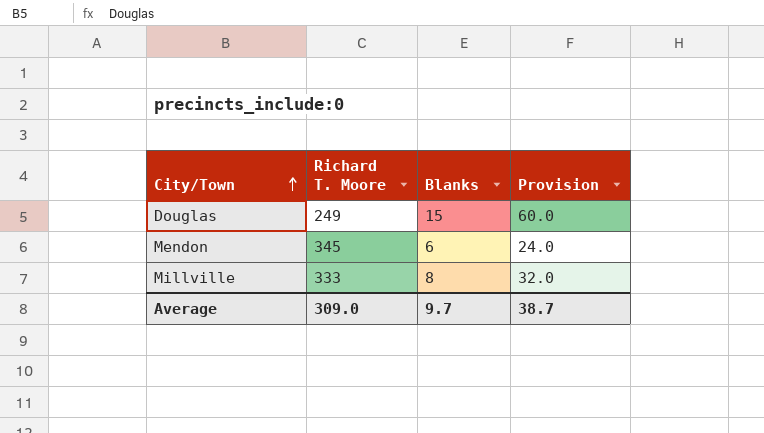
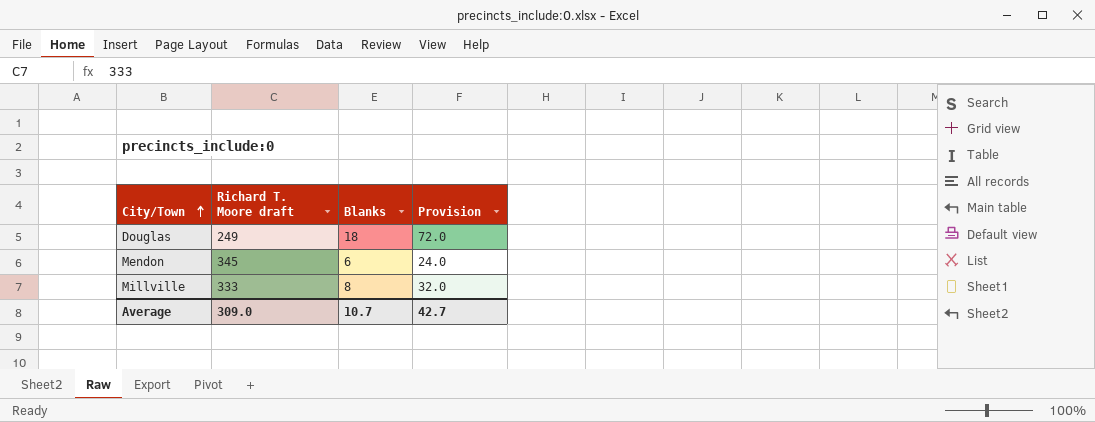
column name: Richard T. Moore -> Richard T. Moore draft
Douglas | Blanks: 15 -> 18
Douglas | Provision: 60.0 -> 72.0
Average | Blanks: 9.7 -> 10.7
Average | Provision: 38.7 -> 42.7

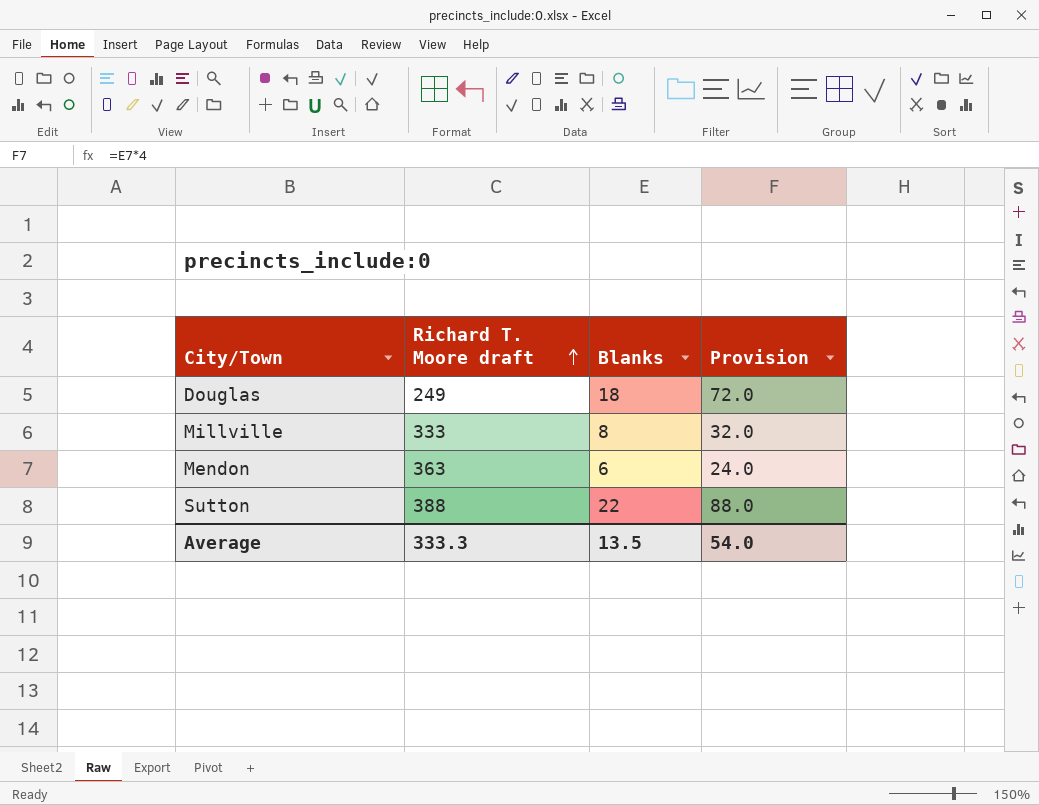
row order: City/Town ascending -> Richard T. Moore draft ascending
Mendon | Richard T. Moore draft: 345 -> 363
row Sutton: none -> 388 | 22 | 88.0
Average | Richard T. Moore draft: 309.0 -> 333.3
Average | Blanks: 10.7 -> 13.5
Average | Provision: 42.7 -> 54.0

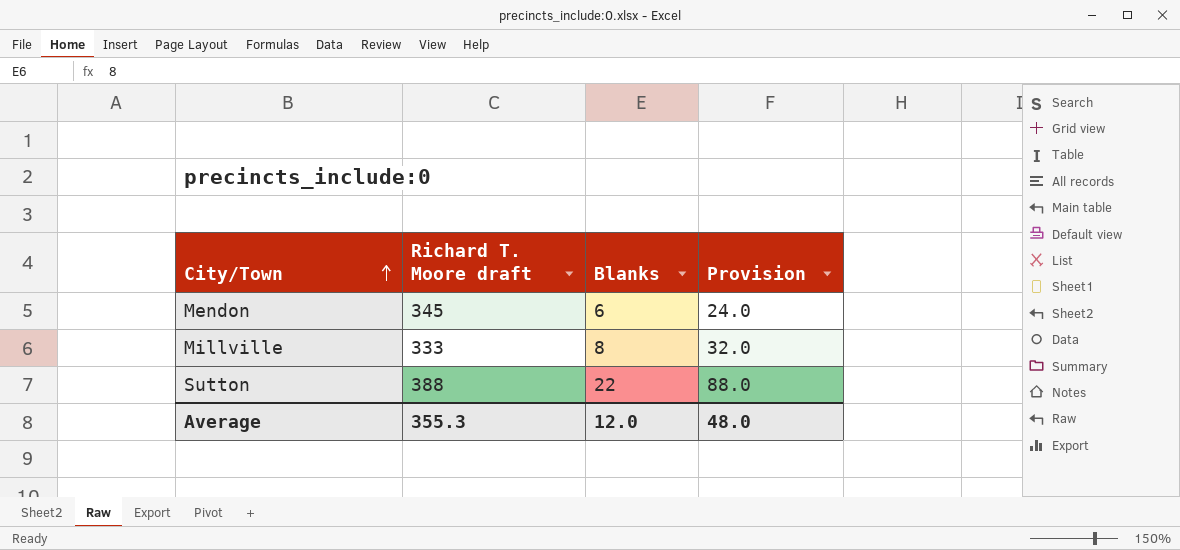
row order: Richard T. Moore draft ascending -> City/Town ascending
row Douglas: 249 | 18 | 72.0 -> none
Mendon | Richard T. Moore draft: 363 -> 345
Average | Richard T. Moore draft: 333.3 -> 355.3
Average | Blanks: 13.5 -> 12.0
Average | Provision: 54.0 -> 48.0

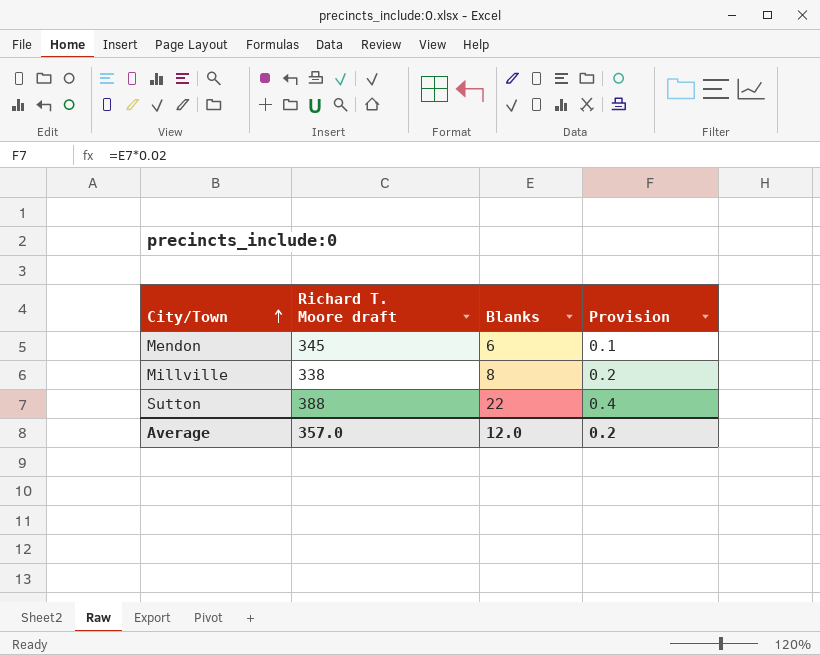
column Provision | formula: [Blanks] * 4 -> [Blanks] * 0.02
Millville | Richard T. Moore draft: 333 -> 338
Average | Richard T. Moore draft: 355.3 -> 357.0
Average | Provision: 48.0 -> 0.2

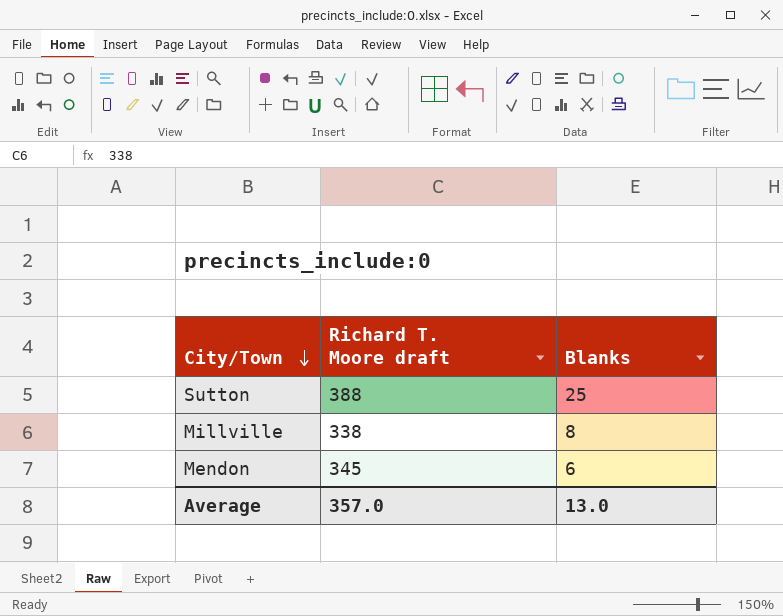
row order: City/Town ascending -> City/Town descending
column Provision | formula: [Blanks] * 0.02 -> none
Sutton | Blanks: 22 -> 25
Average | Blanks: 12.0 -> 13.0

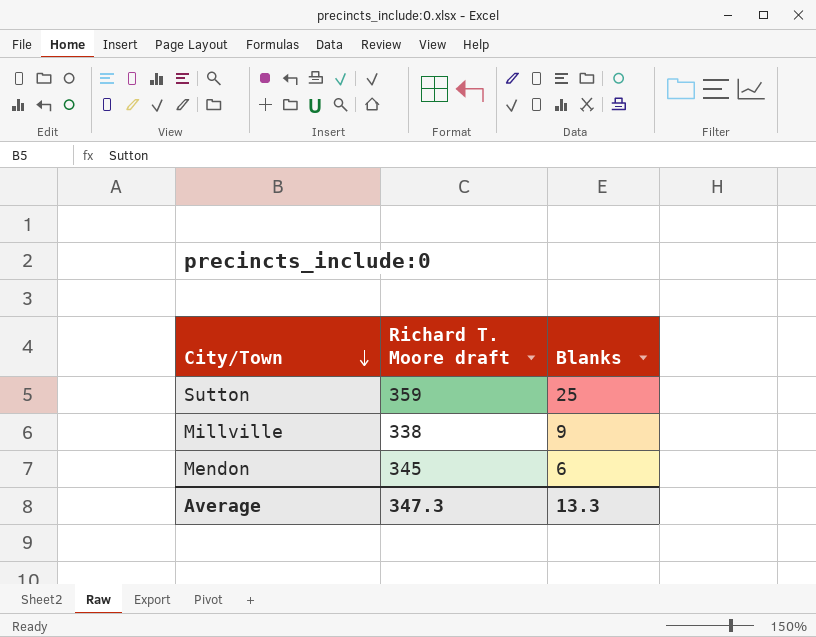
Sutton | Richard T. Moore draft: 388 -> 359
Millville | Blanks: 8 -> 9
Average | Richard T. Moore draft: 357.0 -> 347.3
Average | Blanks: 13.0 -> 13.3

